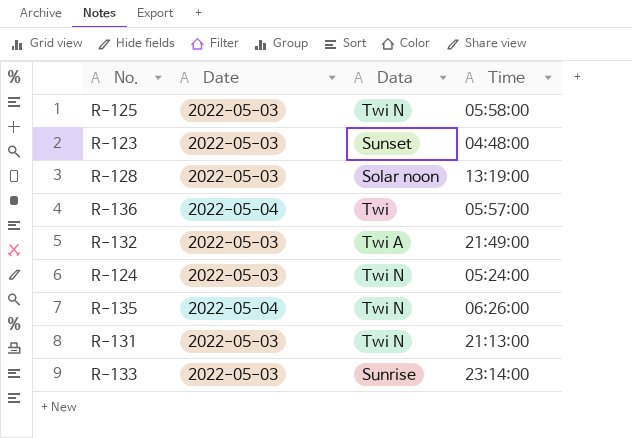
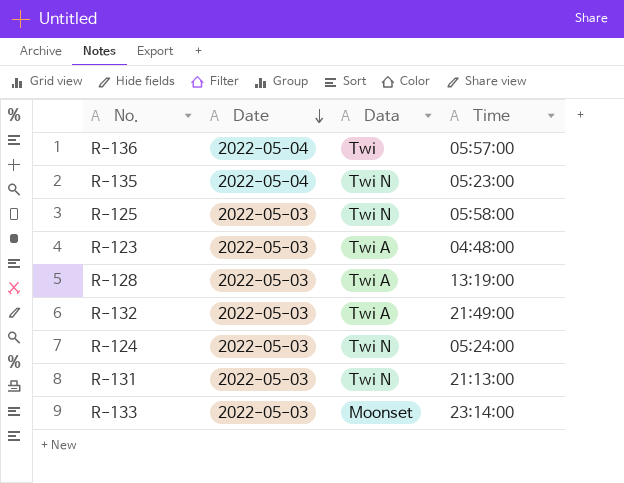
row order: none -> Date descending
R-135 | Time: 06:26:00 -> 05:23:00
R-123 | Data: Sunset -> Twi A
R-128 | Data: Solar noon -> Twi A
R-133 | Data: Sunrise -> Moonset

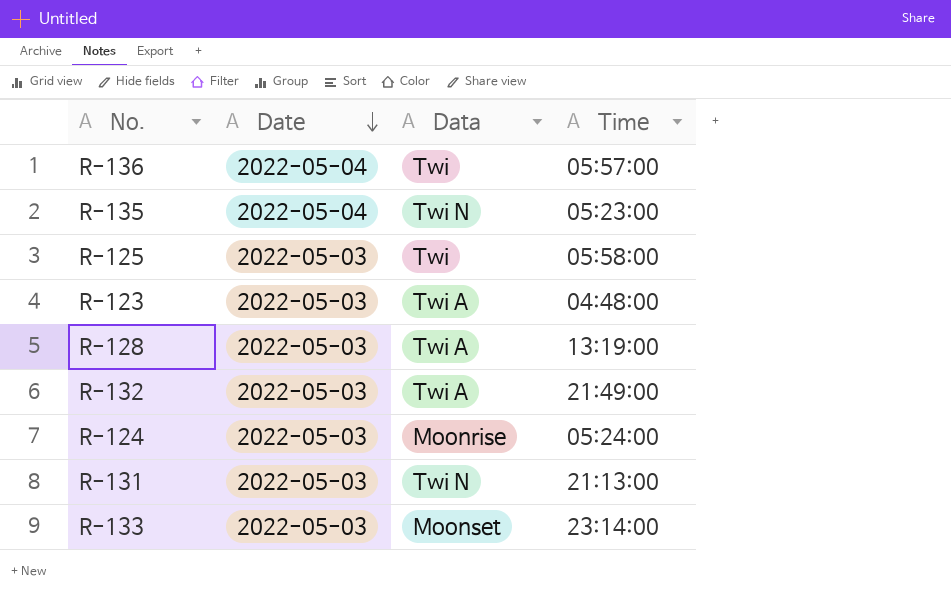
R-125 | Data: Twi N -> Twi
R-124 | Data: Twi N -> Moonrise

